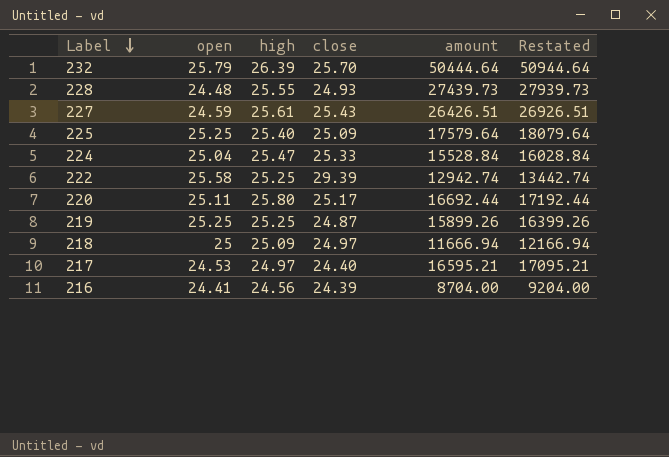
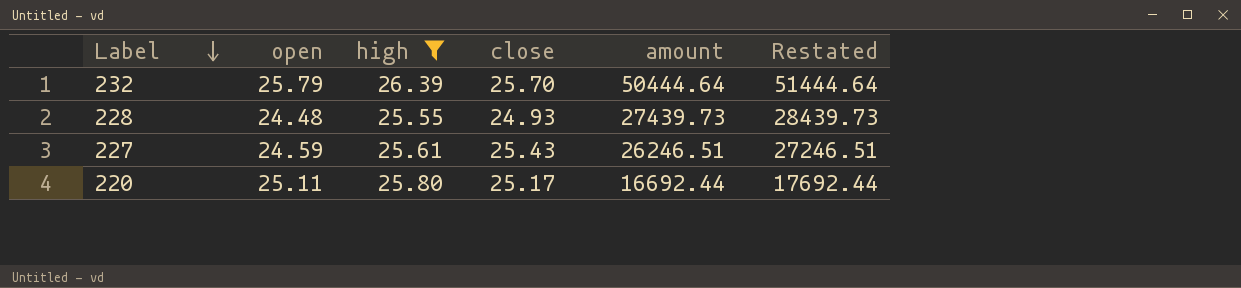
filter: none -> high >= 25.55
column Restated | formula: [amount] + 500 -> [amount] + 1000
227 | amount: 26426.51 -> 26246.51

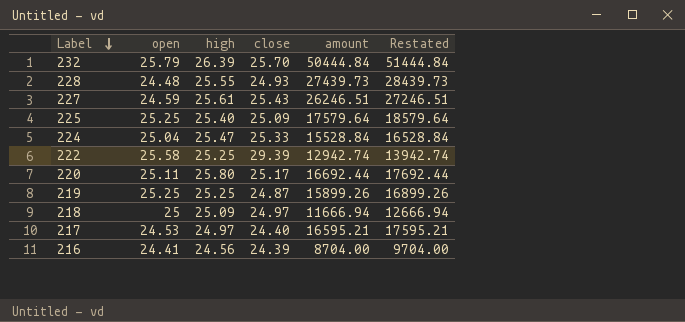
filter: high >= 25.55 -> none
232 | amount: 50444.64 -> 50444.84
232 | Restated: 51444.64 -> 51444.84

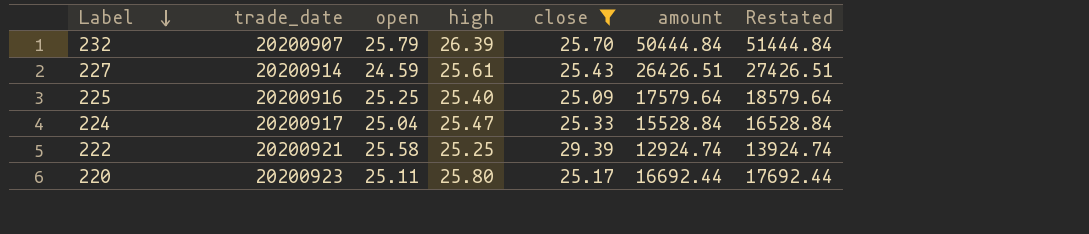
filter: none -> close >= 25.09
column trade_date | position: none -> 2
227 | amount: 26246.51 -> 26426.51
227 | Restated: 27246.51 -> 27426.51
222 | amount: 12942.74 -> 12924.74
222 | Restated: 13942.74 -> 13924.74

